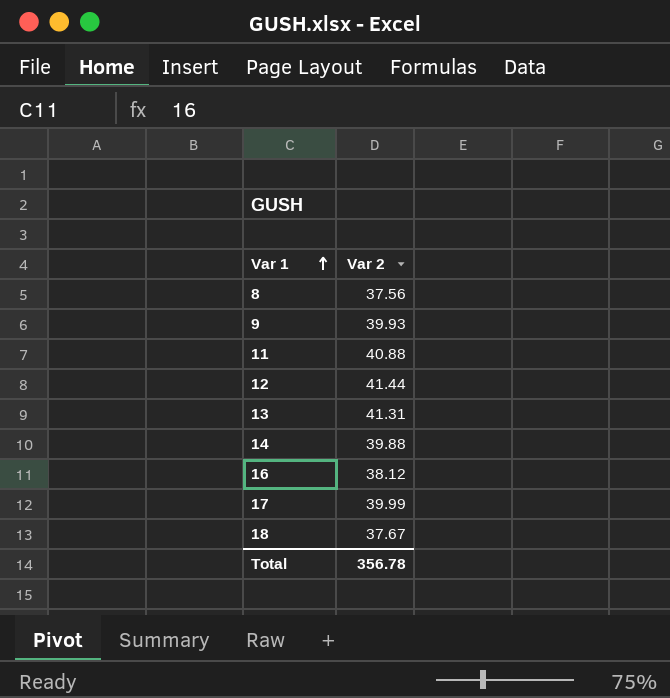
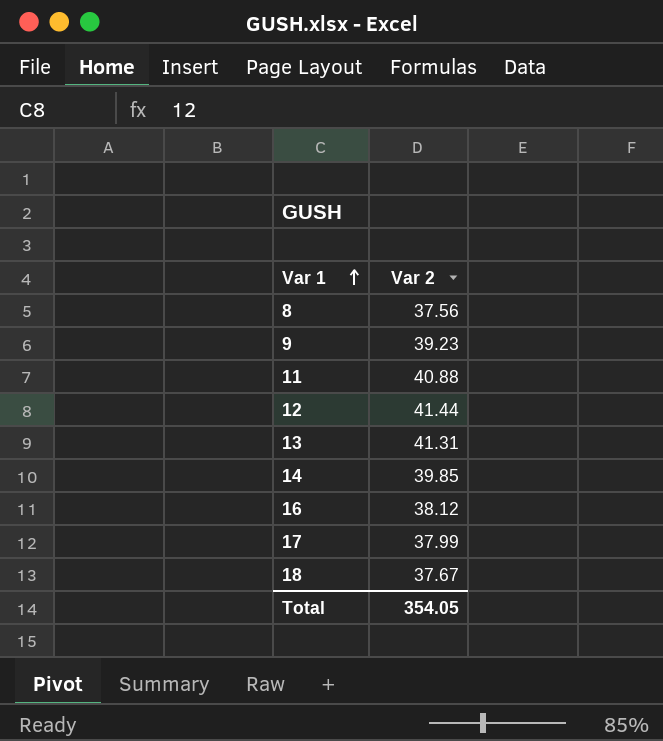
9 | Var 2: 39.93 -> 39.23
14 | Var 2: 39.88 -> 39.85
17 | Var 2: 39.99 -> 37.99
Total | Var 2: 356.78 -> 354.05

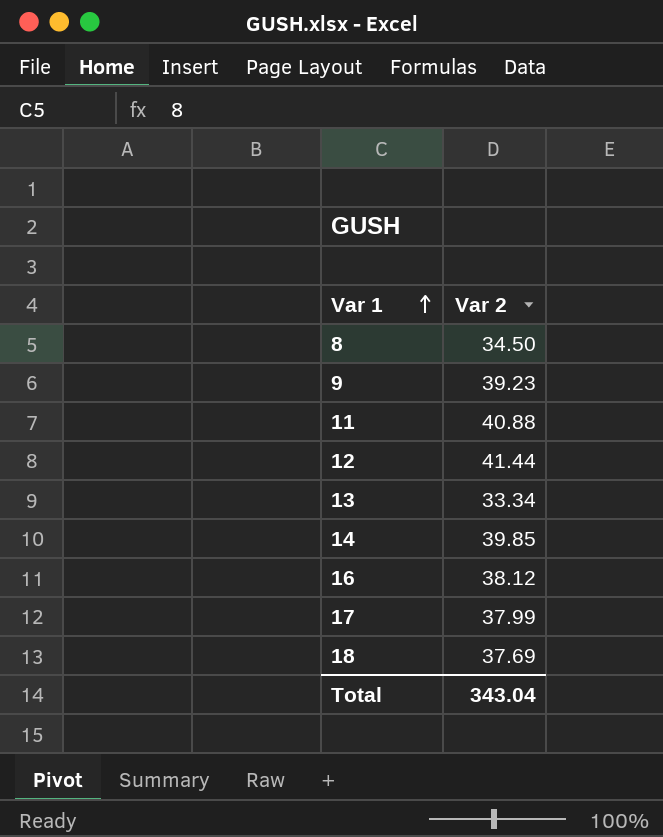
8 | Var 2: 37.56 -> 34.50
13 | Var 2: 41.31 -> 33.34
18 | Var 2: 37.67 -> 37.69
Total | Var 2: 354.05 -> 343.04

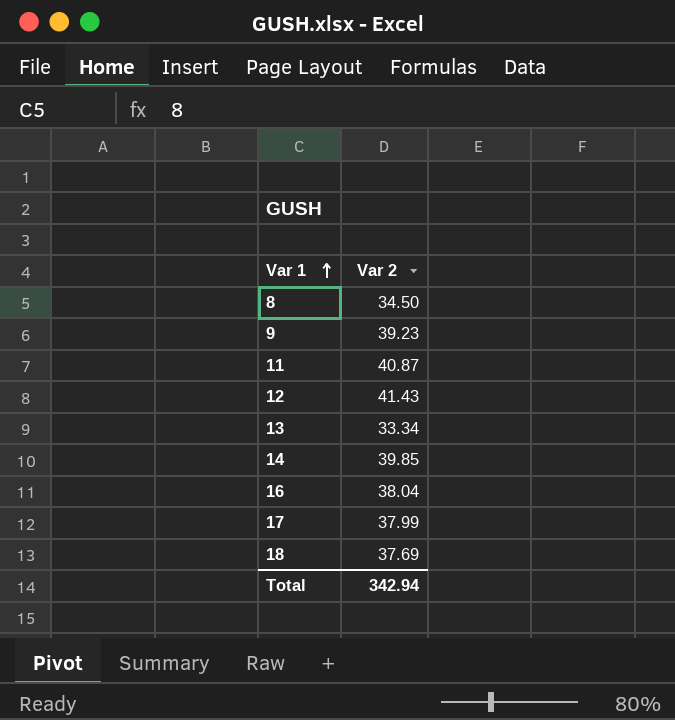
11 | Var 2: 40.88 -> 40.87
12 | Var 2: 41.44 -> 41.43
16 | Var 2: 38.12 -> 38.04
Total | Var 2: 343.04 -> 342.94

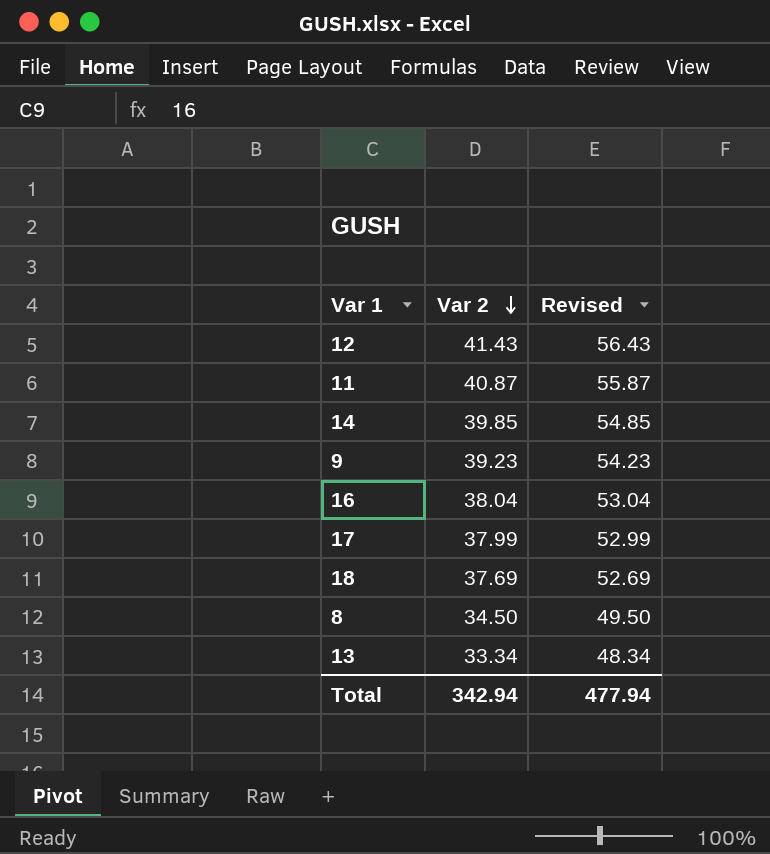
row order: Var 1 ascending -> Var 2 descending
column Revised | formula: none -> [Var 2] + 15

